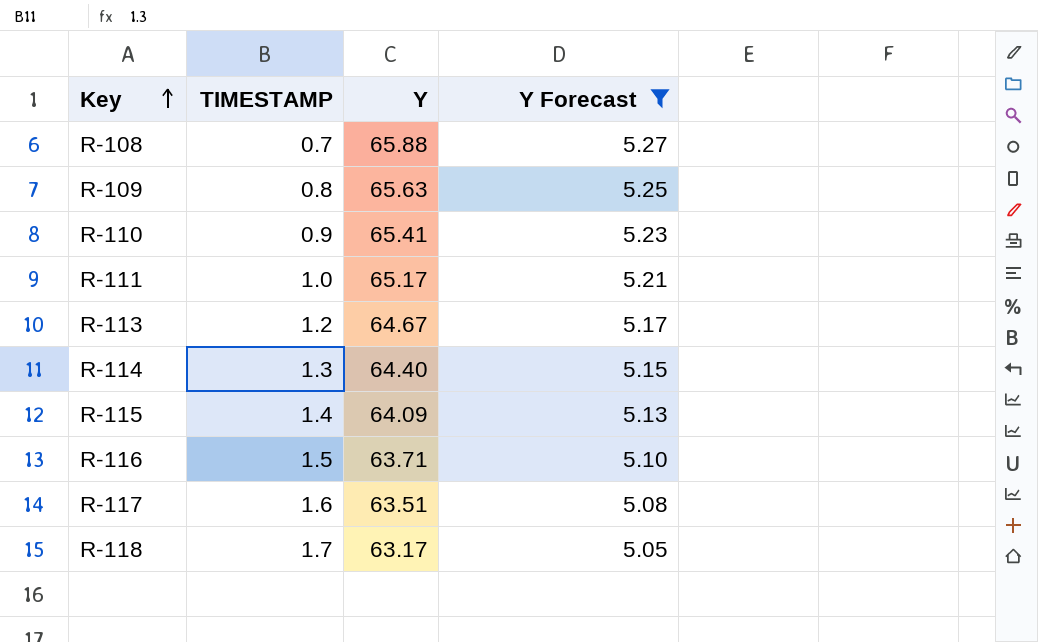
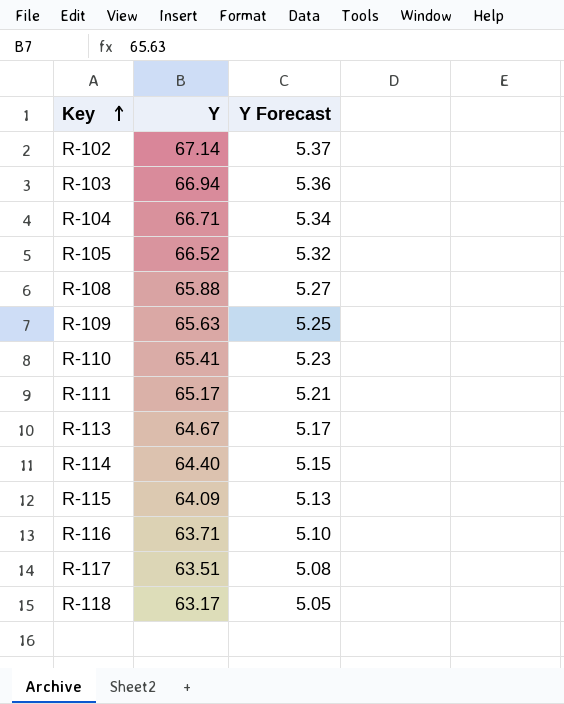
filter: Y Forecast <= 5.27 -> none
column TIMESTAMP | position: 2 -> none

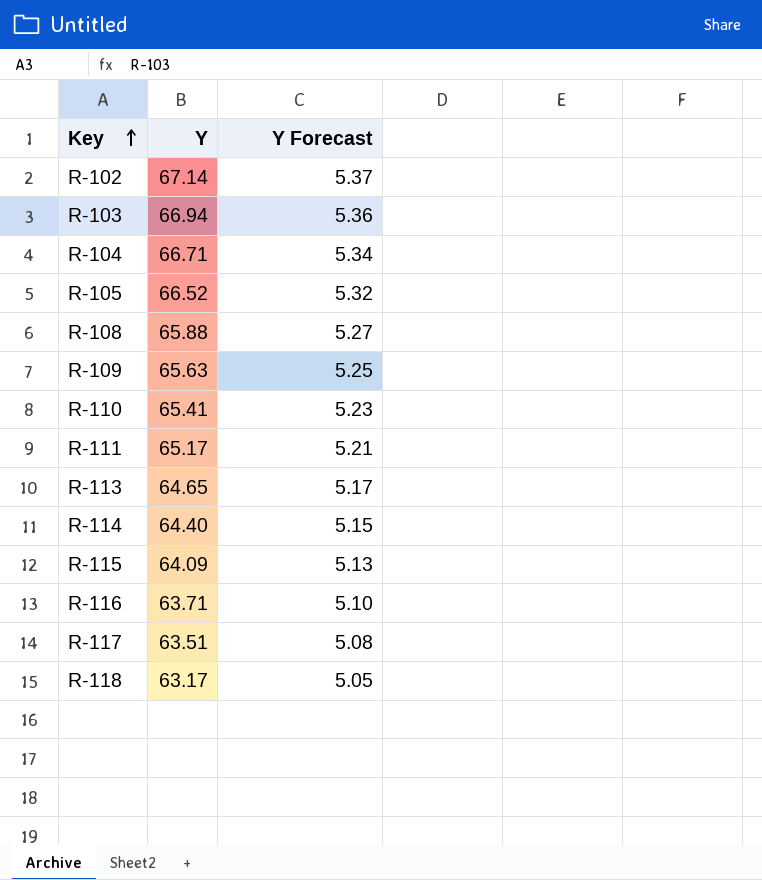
R-113 | Y: 64.67 -> 64.65

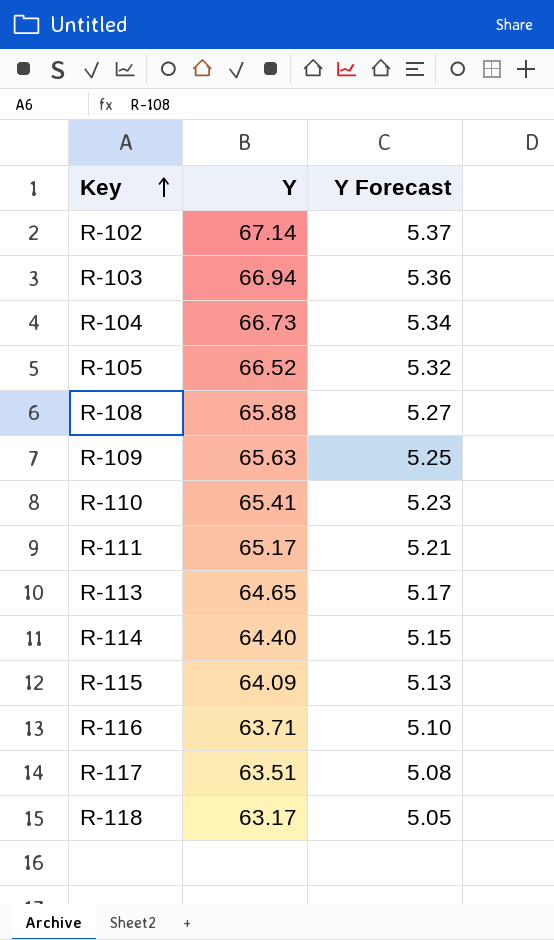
R-104 | Y: 66.71 -> 66.73

